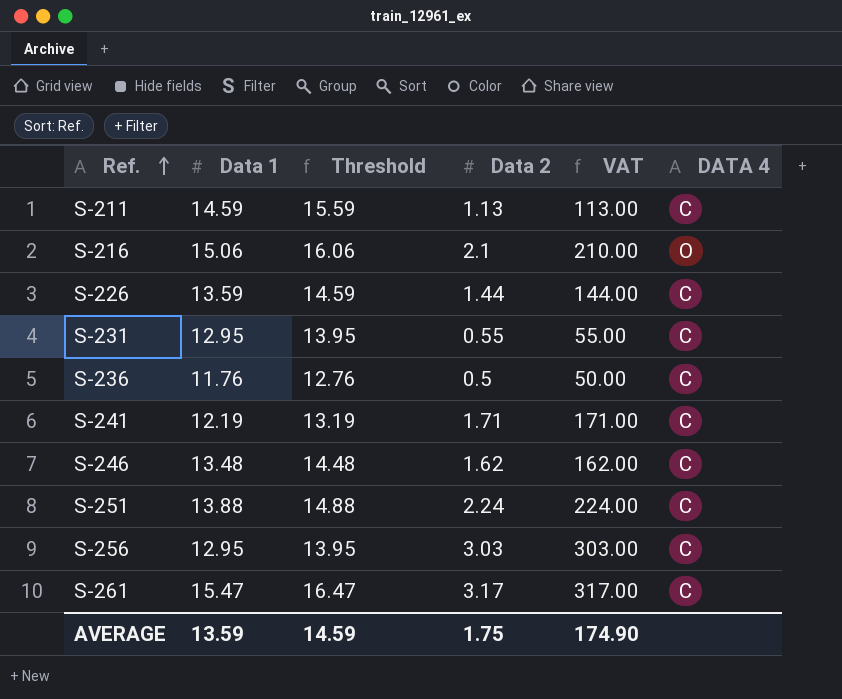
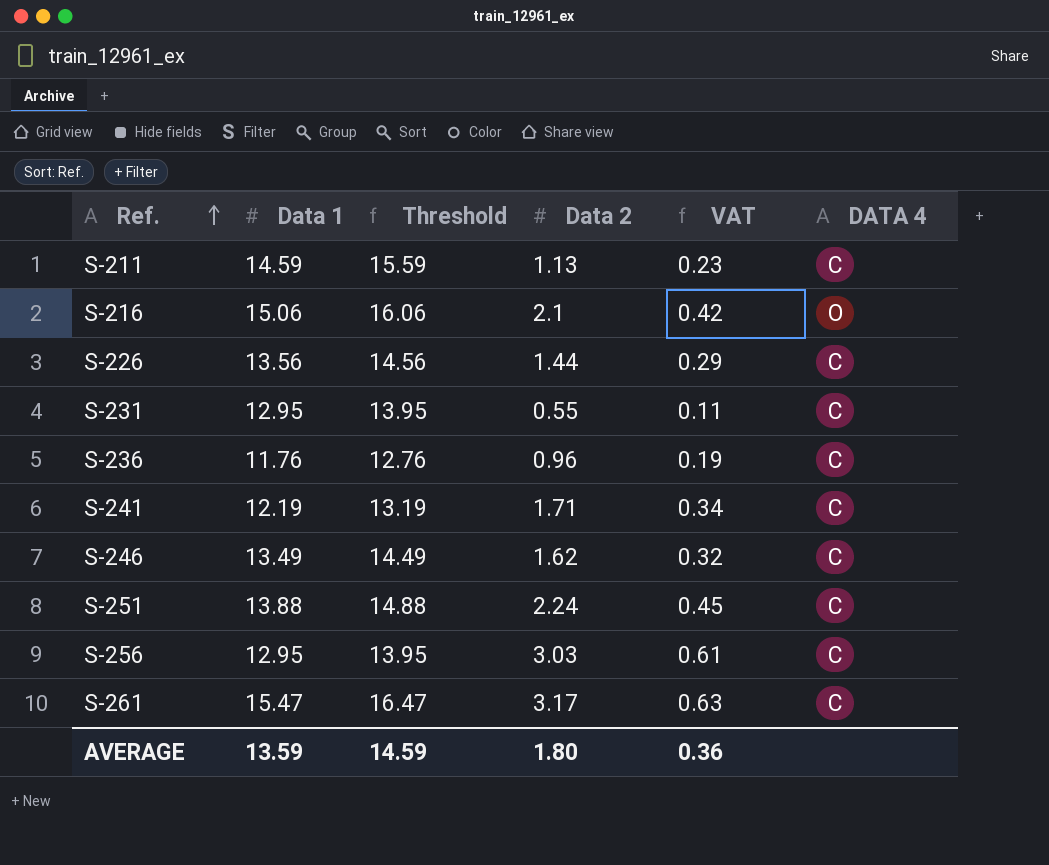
column VAT | formula: [Data 2] * 100 -> [Data 2] * 0.2
S-226 | Data 1: 13.59 -> 13.56
S-226 | Threshold: 14.59 -> 14.56
S-236 | Data 2: 0.5 -> 0.96
S-246 | Data 1: 13.48 -> 13.49
S-246 | Threshold: 14.48 -> 14.49
AVERAGE | Data 2: 1.75 -> 1.80
AVERAGE | VAT: 174.90 -> 0.36

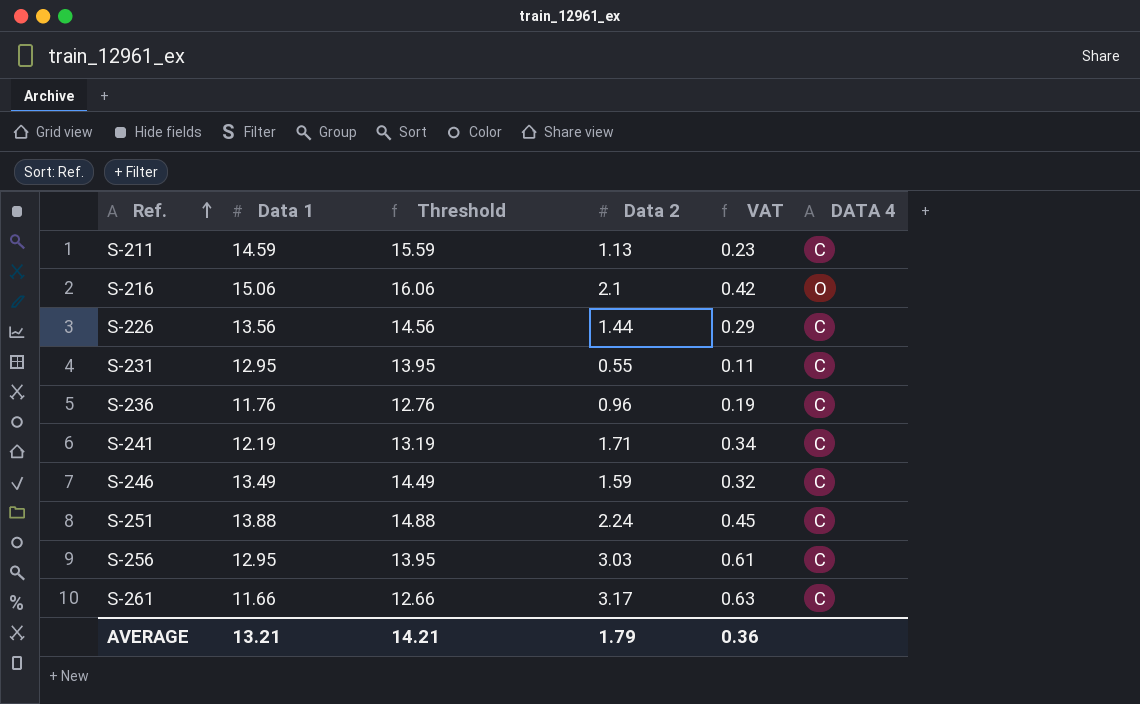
S-246 | Data 2: 1.62 -> 1.59
S-261 | Data 1: 15.47 -> 11.66
S-261 | Threshold: 16.47 -> 12.66
AVERAGE | Data 1: 13.59 -> 13.21
AVERAGE | Threshold: 14.59 -> 14.21
AVERAGE | Data 2: 1.80 -> 1.79

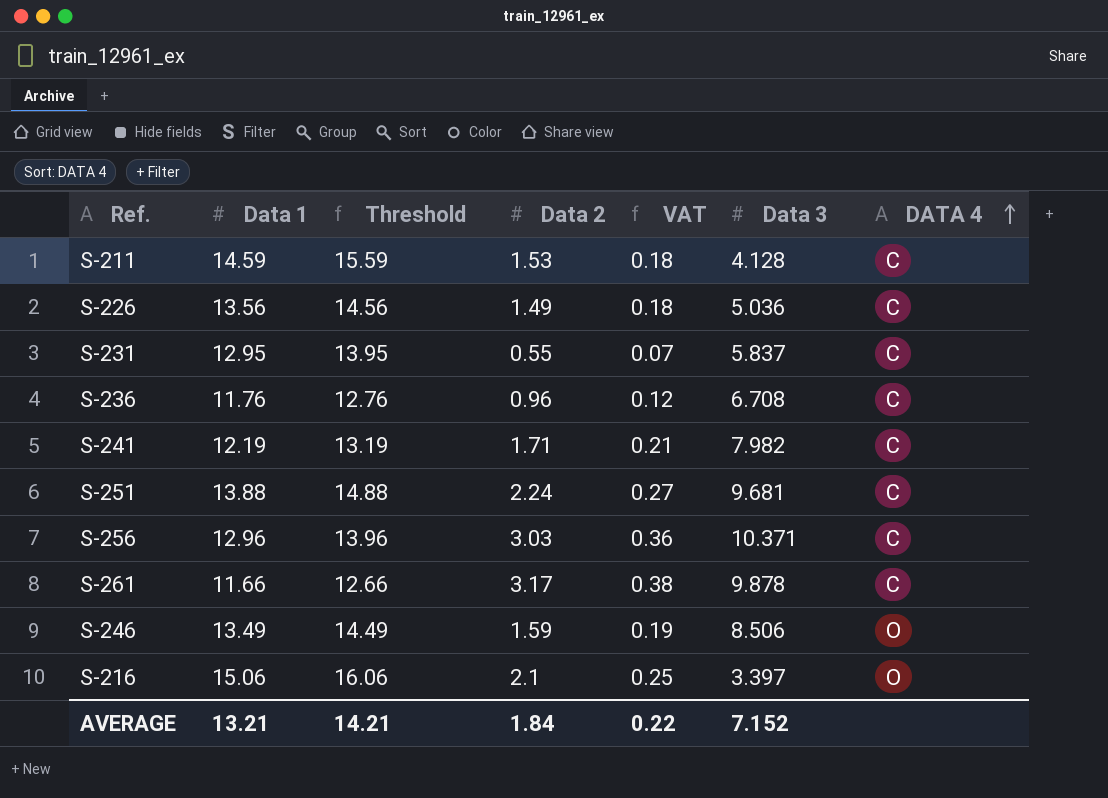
row order: Ref. ascending -> DATA 4 ascending
column VAT | formula: [Data 2] * 0.2 -> [Data 2] * 0.12
column Data 3 | position: none -> 6
S-211 | Data 2: 1.13 -> 1.53
S-226 | Data 2: 1.44 -> 1.49
S-256 | Data 1: 12.95 -> 12.96
S-256 | Threshold: 13.95 -> 13.96
S-246 | DATA 4: C -> O
AVERAGE | Data 2: 1.79 -> 1.84
AVERAGE | VAT: 0.36 -> 0.22

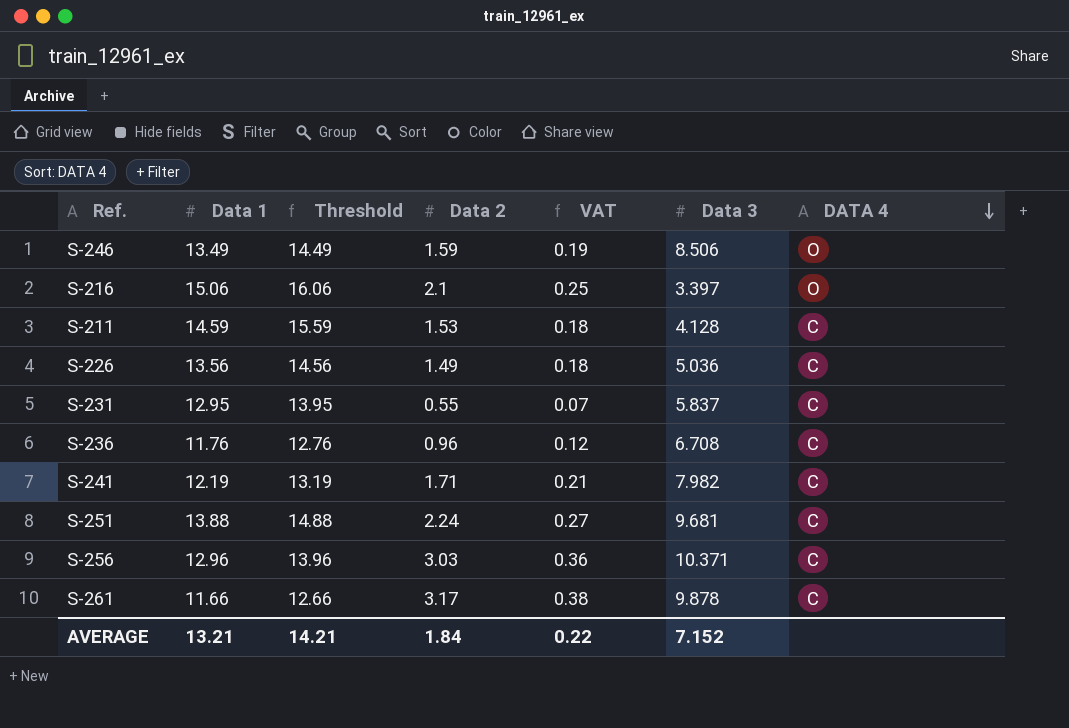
row order: DATA 4 ascending -> DATA 4 descending

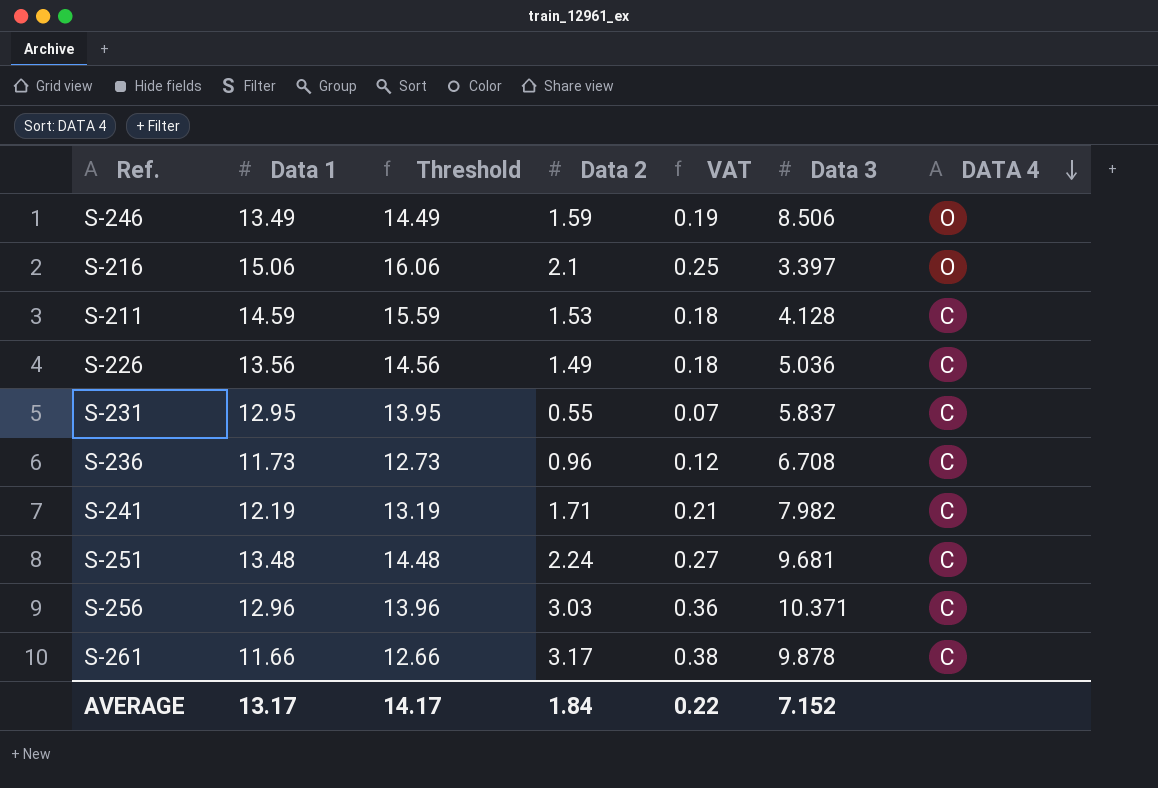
S-236 | Data 1: 11.76 -> 11.73
S-236 | Threshold: 12.76 -> 12.73
S-251 | Data 1: 13.88 -> 13.48
S-251 | Threshold: 14.88 -> 14.48
AVERAGE | Data 1: 13.21 -> 13.17
AVERAGE | Threshold: 14.21 -> 14.17

